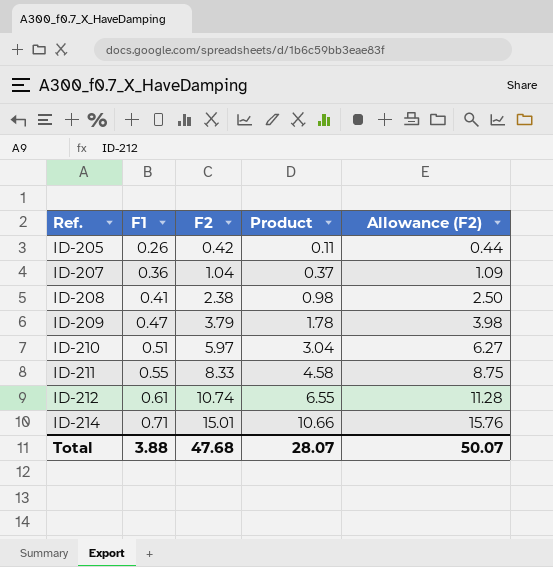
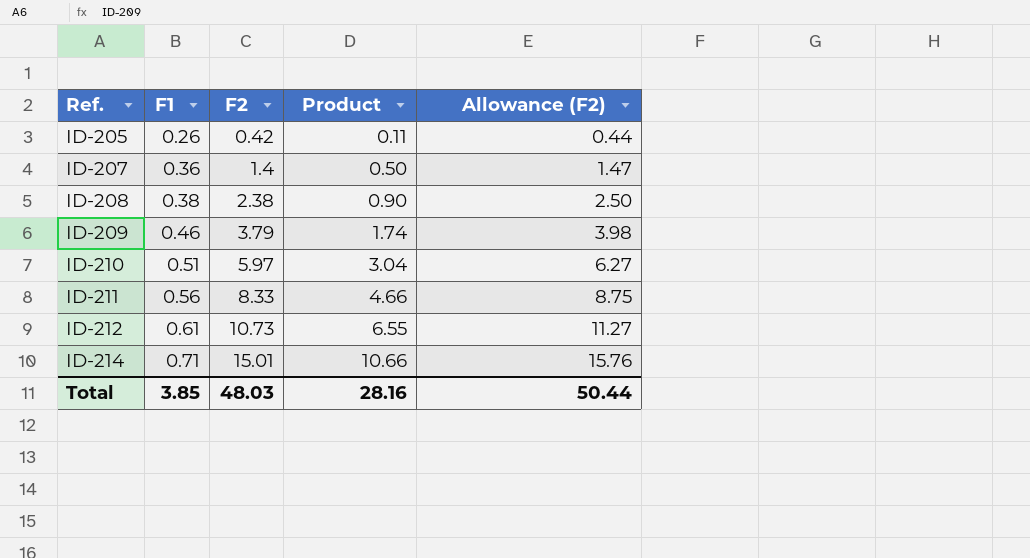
ID-207 | F2: 1.04 -> 1.4
ID-207 | Product: 0.37 -> 0.50
ID-207 | Allowance (F2): 1.09 -> 1.47
ID-208 | F1: 0.41 -> 0.38
ID-208 | Product: 0.98 -> 0.90
ID-209 | F1: 0.47 -> 0.46
ID-209 | Product: 1.78 -> 1.74
ID-211 | F1: 0.55 -> 0.56
ID-211 | Product: 4.58 -> 4.66
ID-212 | F2: 10.74 -> 10.73
ID-212 | Allowance (F2): 11.28 -> 11.27
Total | F1: 3.88 -> 3.85
Total | F2: 47.68 -> 48.03
Total | Product: 28.07 -> 28.16
Total | Allowance (F2): 50.07 -> 50.44

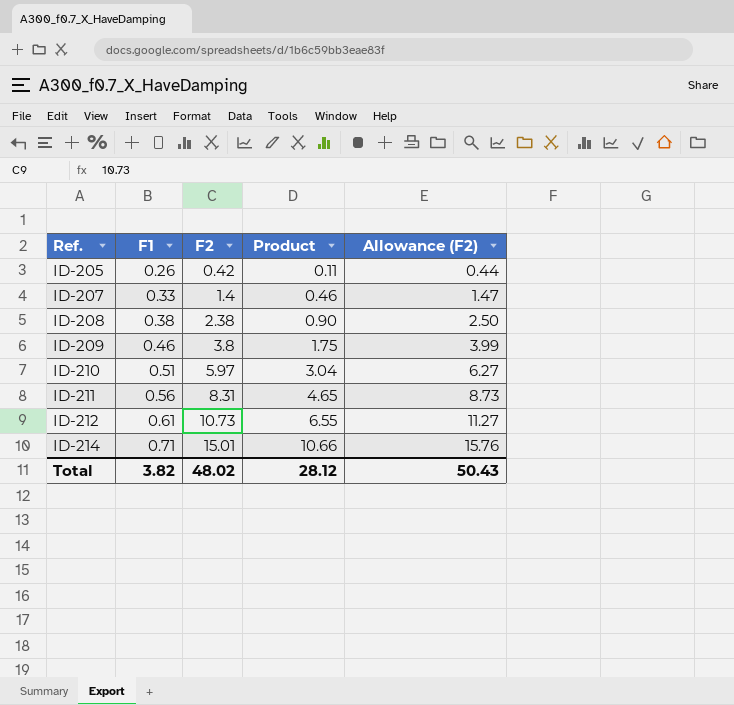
ID-207 | F1: 0.36 -> 0.33
ID-207 | Product: 0.50 -> 0.46
ID-209 | F2: 3.79 -> 3.8
ID-209 | Product: 1.74 -> 1.75
ID-209 | Allowance (F2): 3.98 -> 3.99
ID-211 | F2: 8.33 -> 8.31
ID-211 | Product: 4.66 -> 4.65
ID-211 | Allowance (F2): 8.75 -> 8.73
Total | F1: 3.85 -> 3.82
Total | F2: 48.03 -> 48.02
Total | Product: 28.16 -> 28.12
Total | Allowance (F2): 50.44 -> 50.43

